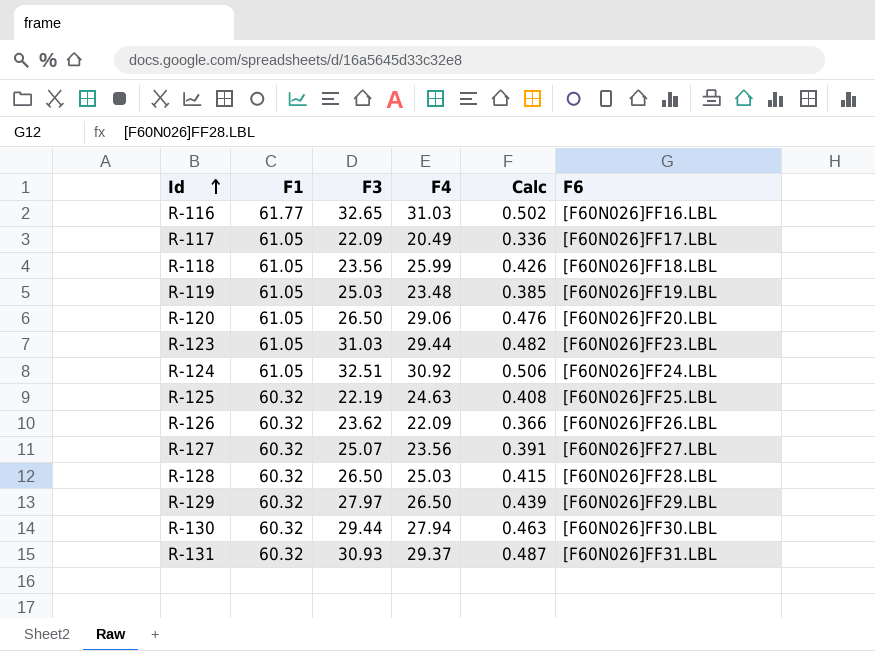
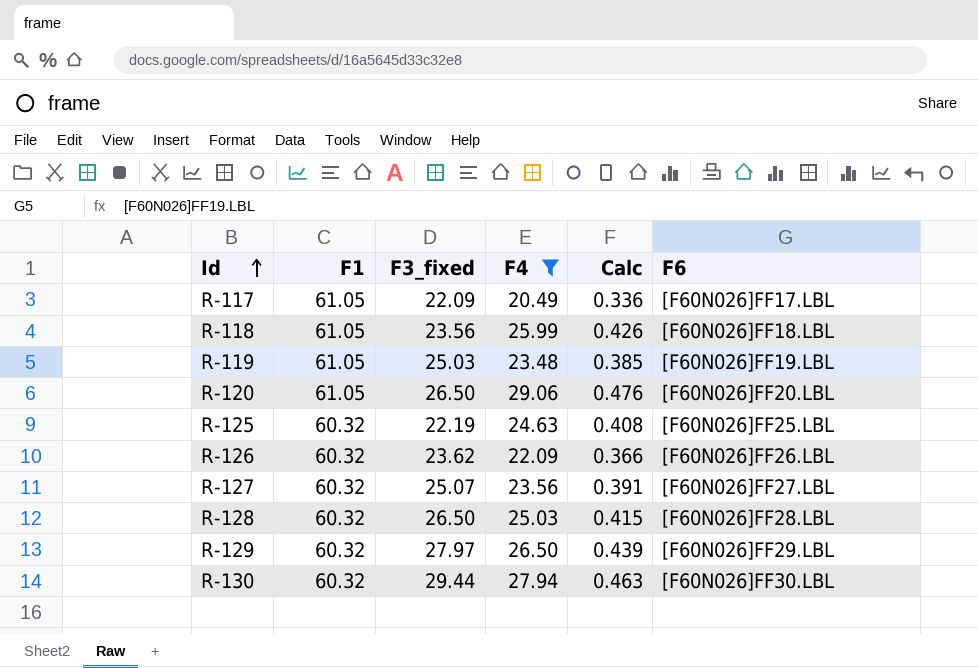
filter: none -> F4 <= 29.06
column name: F3 -> F3_fixed

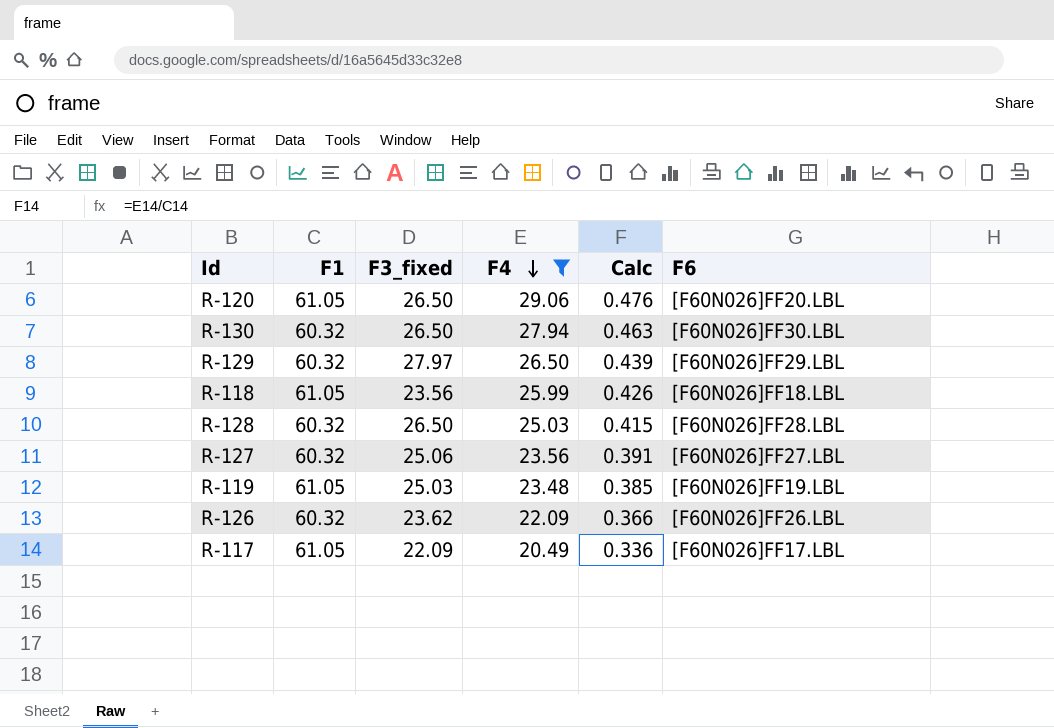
row order: Id ascending -> F4 descending
row R-125: 60.32 | 22.19 | 24.63 | 0.408 | [F60N026]FF25.LBL -> none
R-130 | F3_fixed: 29.44 -> 26.50
R-127 | F3_fixed: 25.07 -> 25.06

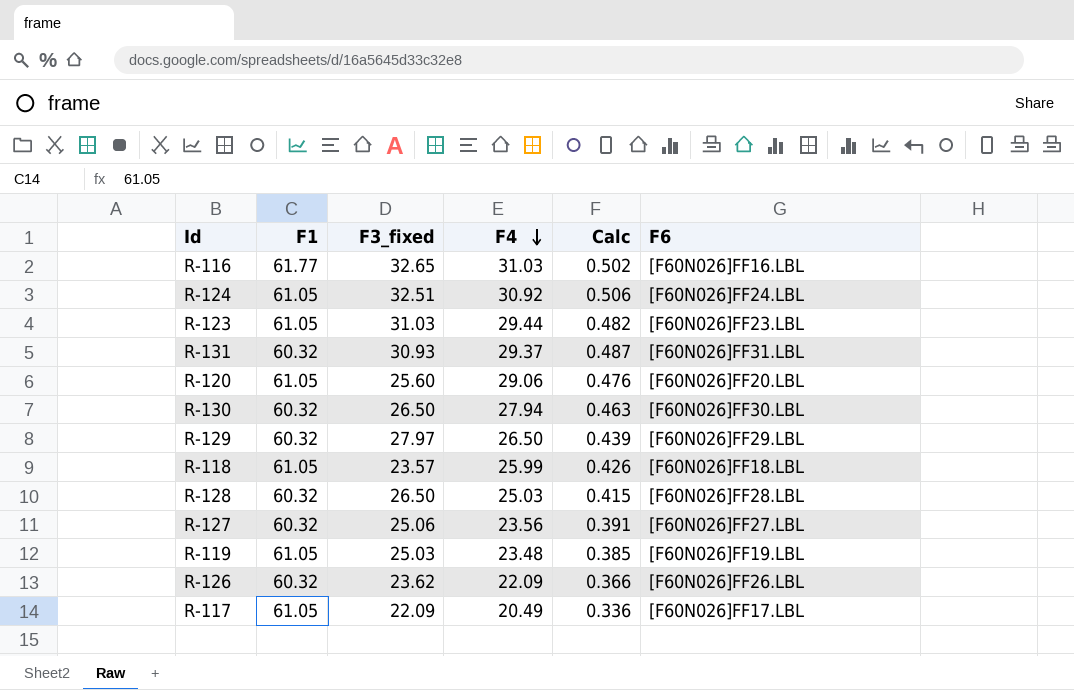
filter: F4 <= 29.06 -> none
R-120 | F3_fixed: 26.50 -> 25.60
R-118 | F3_fixed: 23.56 -> 23.57

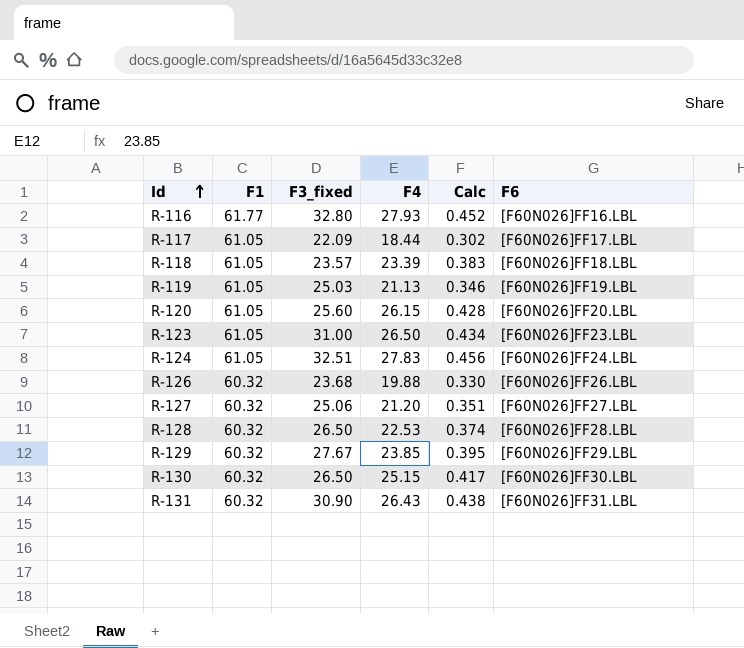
row order: F4 descending -> Id ascending
R-116 | F3_fixed: 32.65 -> 32.80
R-116 | F4: 31.03 -> 27.93
R-116 | Calc: 0.502 -> 0.452
R-117 | F4: 20.49 -> 18.44
R-117 | Calc: 0.336 -> 0.302
R-118 | F4: 25.99 -> 23.39
R-118 | Calc: 0.426 -> 0.383
R-119 | F4: 23.48 -> 21.13
R-119 | Calc: 0.385 -> 0.346
R-120 | F4: 29.06 -> 26.15
R-120 | Calc: 0.476 -> 0.428
R-123 | F3_fixed: 31.03 -> 31.00
R-123 | F4: 29.44 -> 26.50
R-123 | Calc: 0.482 -> 0.434
R-124 | F4: 30.92 -> 27.83
R-124 | Calc: 0.506 -> 0.456
R-126 | F3_fixed: 23.62 -> 23.68
R-126 | F4: 22.09 -> 19.88
R-126 | Calc: 0.366 -> 0.330
R-127 | F4: 23.56 -> 21.20
R-127 | Calc: 0.391 -> 0.351
R-128 | F4: 25.03 -> 22.53
R-128 | Calc: 0.415 -> 0.374
R-129 | F3_fixed: 27.97 -> 27.67
R-129 | F4: 26.50 -> 23.85
R-129 | Calc: 0.439 -> 0.395
R-130 | F4: 27.94 -> 25.15
R-130 | Calc: 0.463 -> 0.417
R-131 | F3_fixed: 30.93 -> 30.90
R-131 | F4: 29.37 -> 26.43
R-131 | Calc: 0.487 -> 0.438

